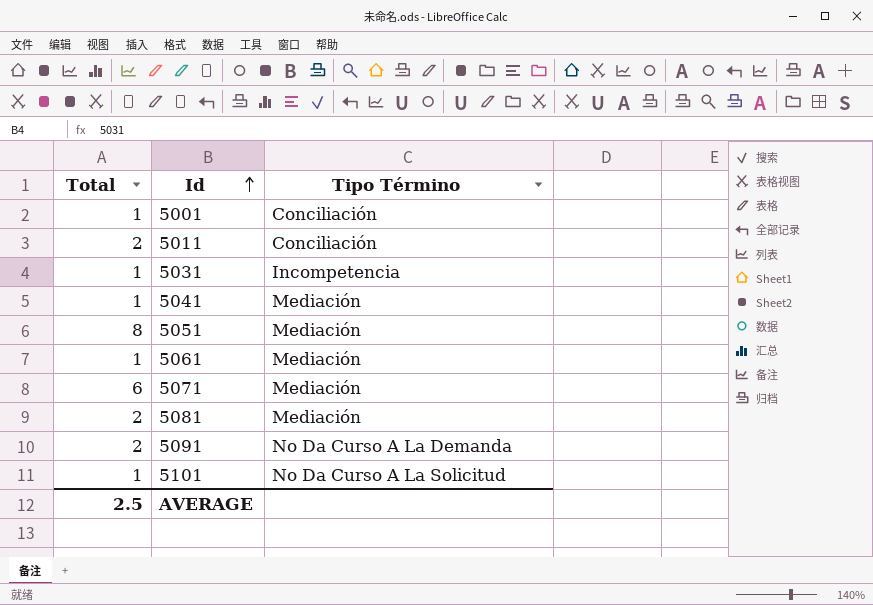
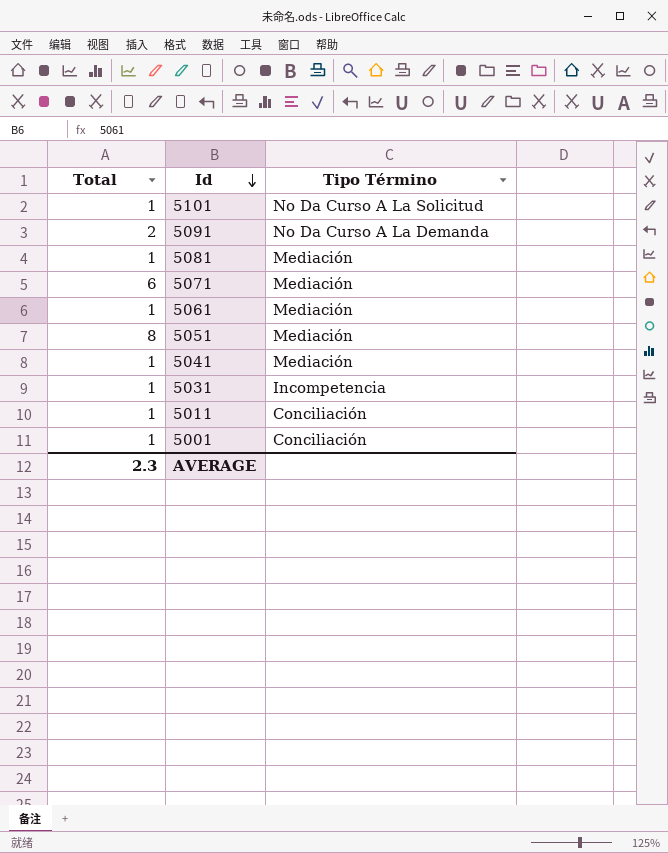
row order: Id ascending -> Id descending
5081 | Total: 2 -> 1
5011 | Total: 2 -> 1
AVERAGE | Total: 2.5 -> 2.3

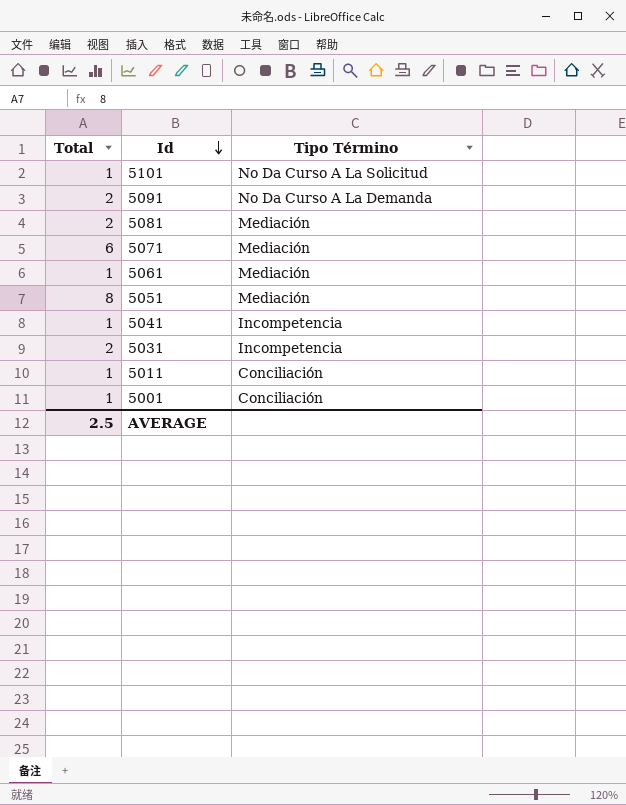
5081 | Total: 1 -> 2
5041 | Tipo Término: Mediación -> Incompetencia
5031 | Total: 1 -> 2
AVERAGE | Total: 2.3 -> 2.5

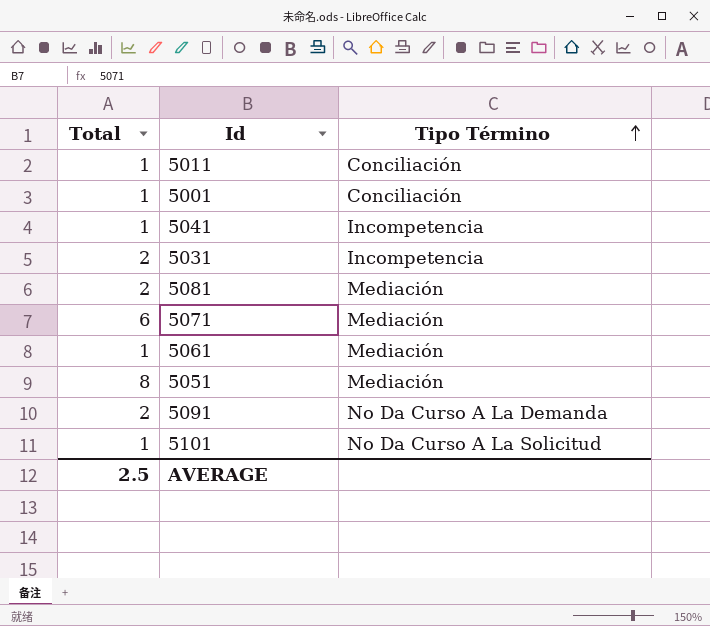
row order: Id descending -> Tipo Término ascending

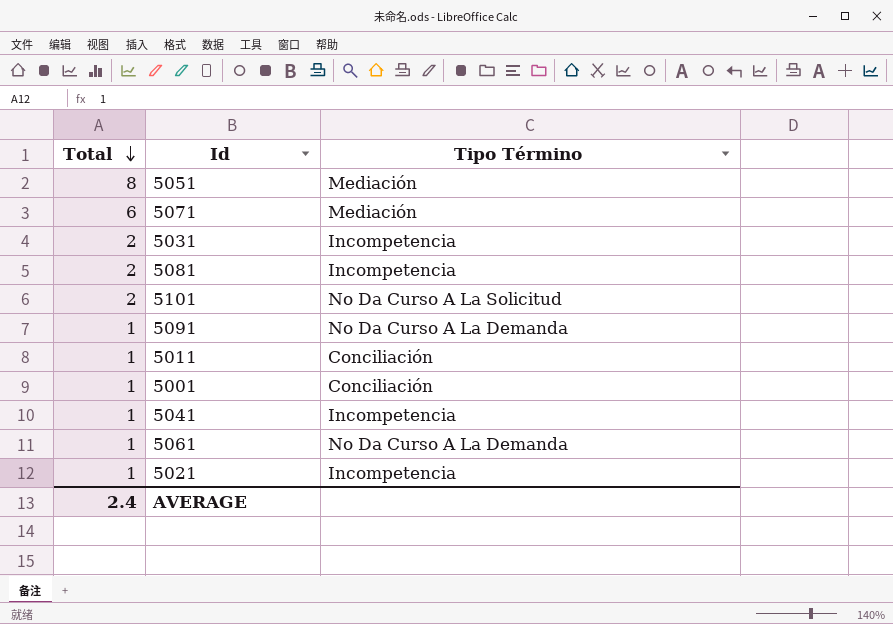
row order: Tipo Término ascending -> Total descending
5081 | Tipo Término: Mediación -> Incompetencia
5101 | Total: 1 -> 2
5091 | Total: 2 -> 1
5061 | Tipo Término: Mediación -> No Da Curso A La Demanda
row 5021: none -> 1 | Incompetencia
AVERAGE | Total: 2.5 -> 2.4

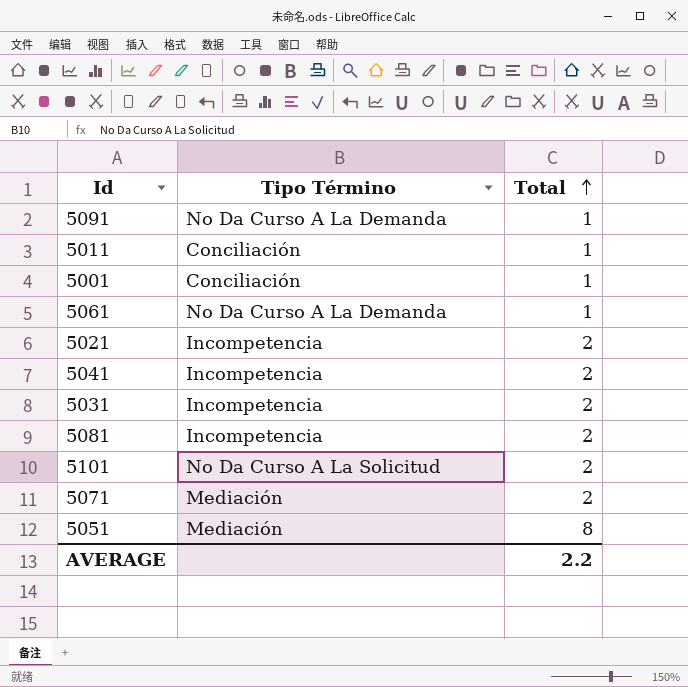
row order: Total descending -> Total ascending
column Total | position: 1 -> 3
5021 | Total: 1 -> 2
5041 | Total: 1 -> 2
5071 | Total: 6 -> 2
AVERAGE | Total: 2.4 -> 2.2

